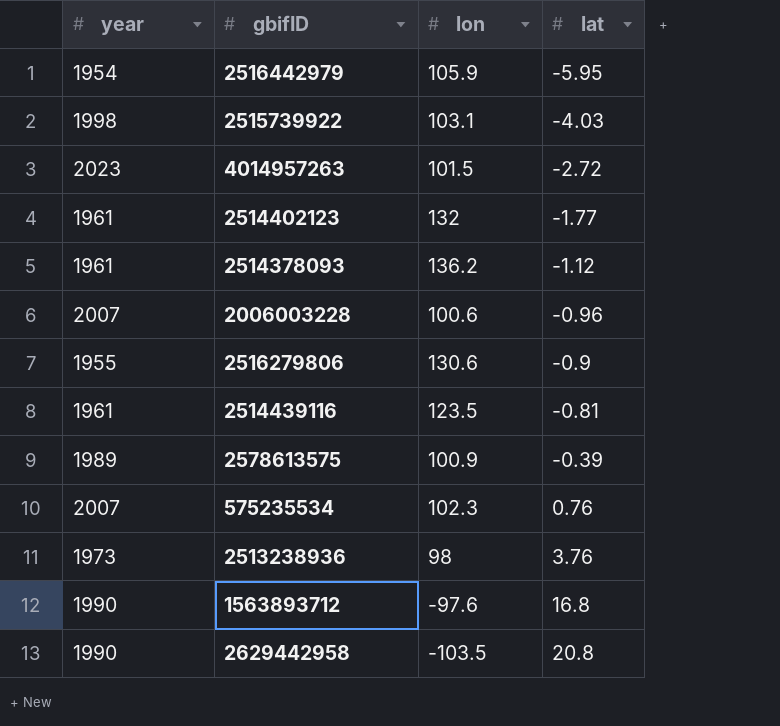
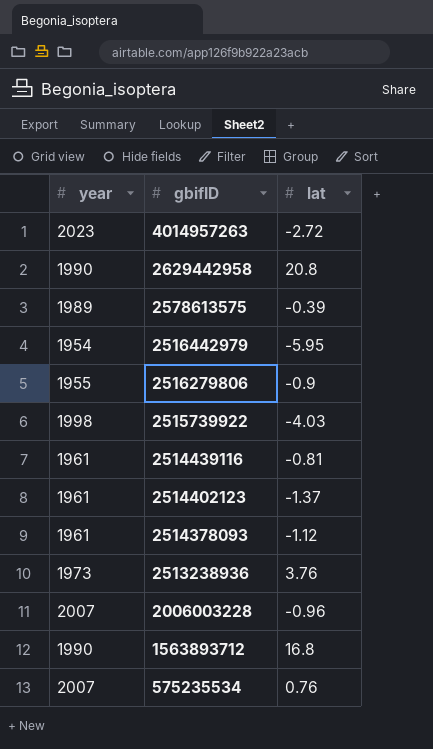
row order: lat ascending -> gbifID descending
column lon | position: 3 -> none
2514402123 | lat: -1.77 -> -1.37

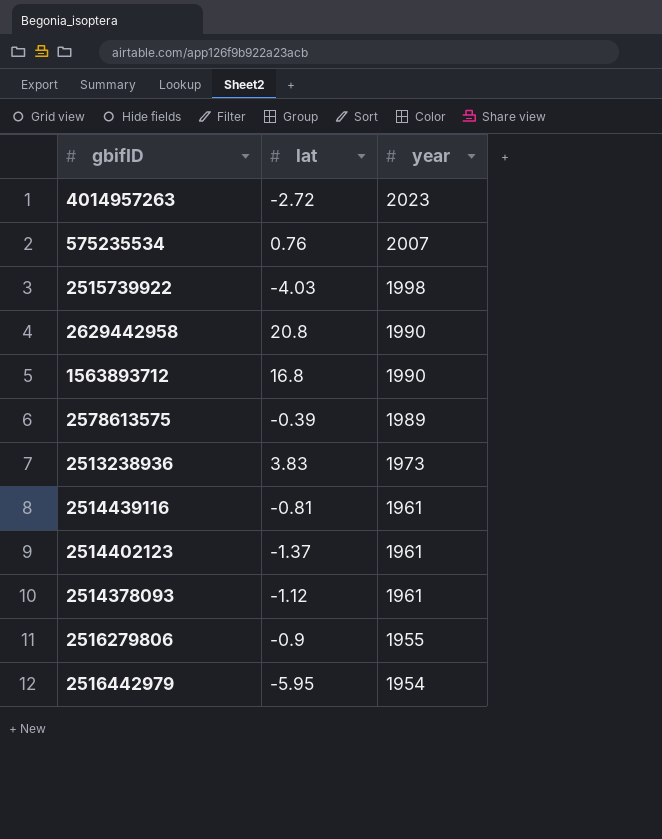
row order: gbifID descending -> year descending
column year | position: 1 -> 3
row 2006003228: 2007 | -0.96 -> none
2513238936 | lat: 3.76 -> 3.83

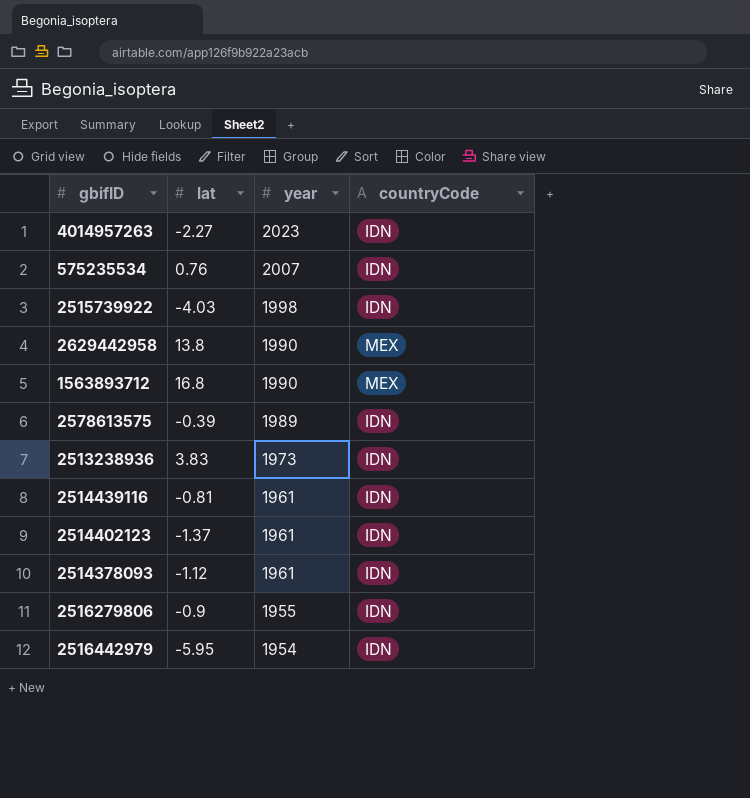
column countryCode | position: none -> 4
4014957263 | lat: -2.72 -> -2.27
2629442958 | lat: 20.8 -> 13.8

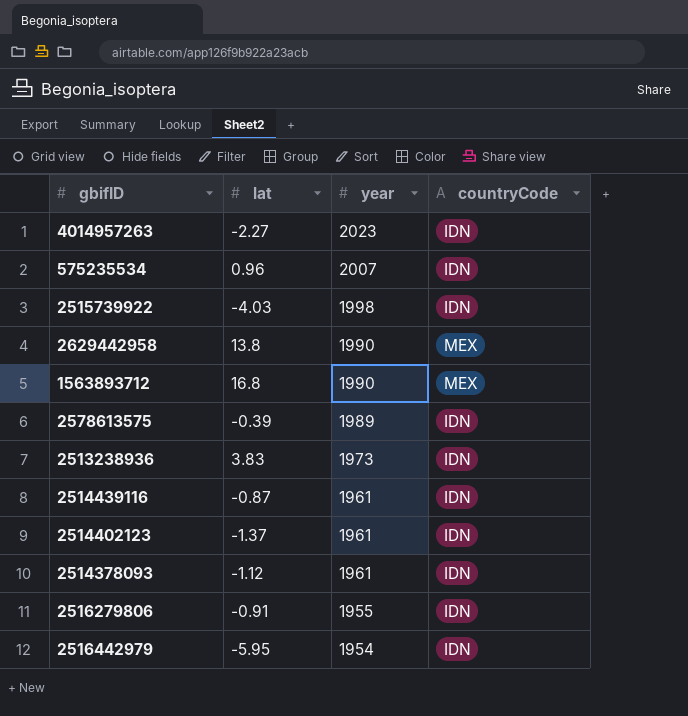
575235534 | lat: 0.76 -> 0.96
2514439116 | lat: -0.81 -> -0.87
2516279806 | lat: -0.9 -> -0.91

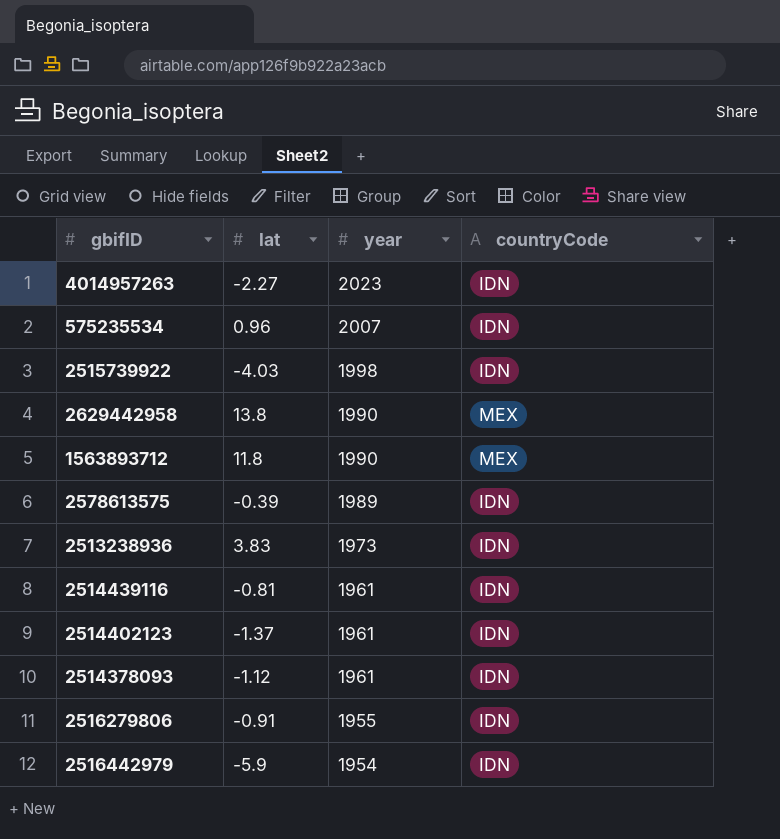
1563893712 | lat: 16.8 -> 11.8
2514439116 | lat: -0.87 -> -0.81
2516442979 | lat: -5.95 -> -5.9

